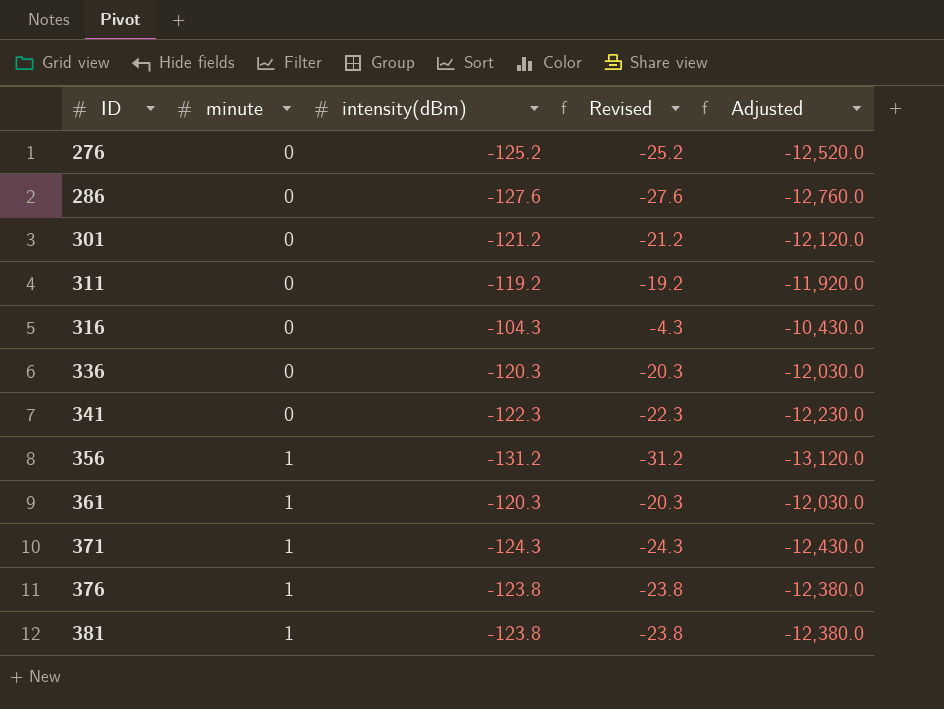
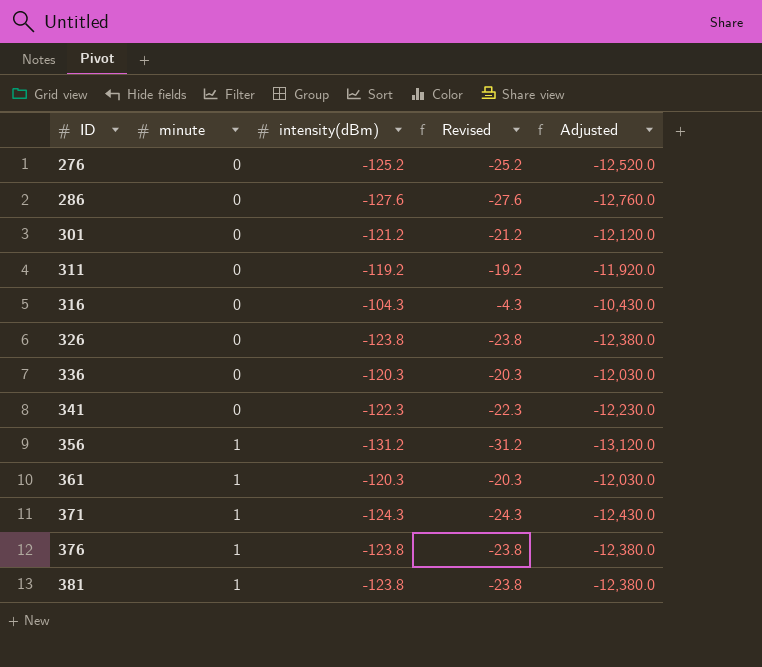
row 326: none -> 0 | -123.8 | -23.8 | -12,380.0

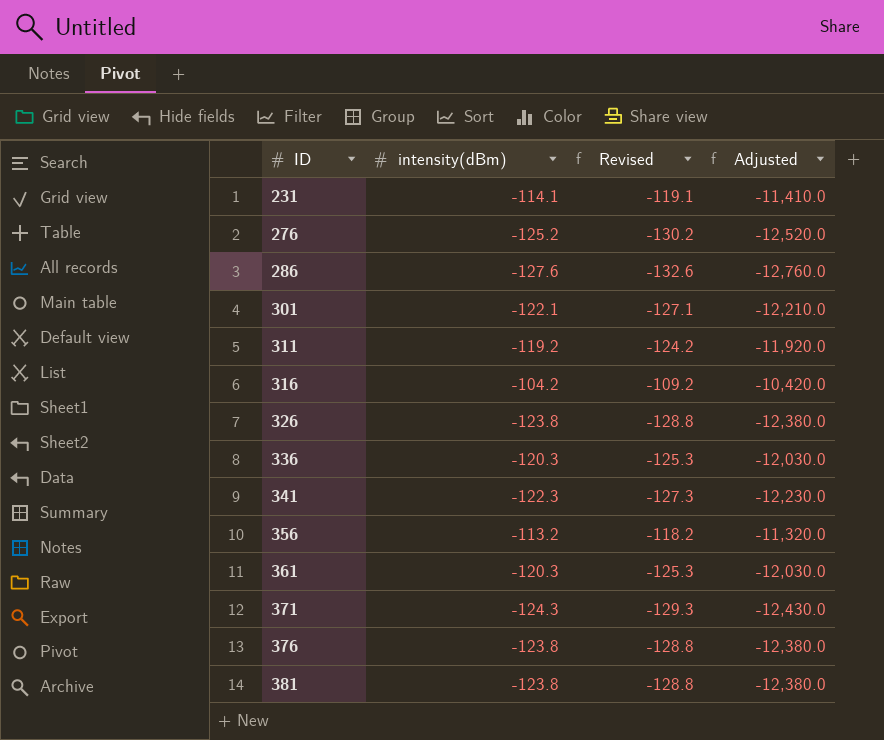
column minute | position: 2 -> none
column Revised | formula: [intensity(dBm)] + 100 -> [intensity(dBm)] - 5
row 231: none -> -114.1 | -119.1 | -11,410.0
301 | intensity(dBm): -121.2 -> -122.1
301 | Adjusted: -12,120.0 -> -12,210.0
316 | intensity(dBm): -104.3 -> -104.2
316 | Adjusted: -10,430.0 -> -10,420.0
356 | intensity(dBm): -131.2 -> -113.2
356 | Adjusted: -13,120.0 -> -11,320.0

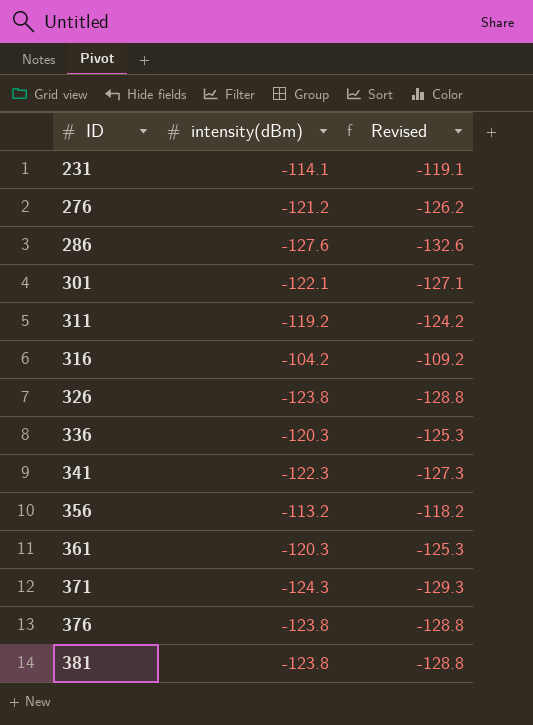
column Adjusted | formula: [intensity(dBm)] * 100 -> none
276 | intensity(dBm): -125.2 -> -121.2
276 | Revised: -130.2 -> -126.2

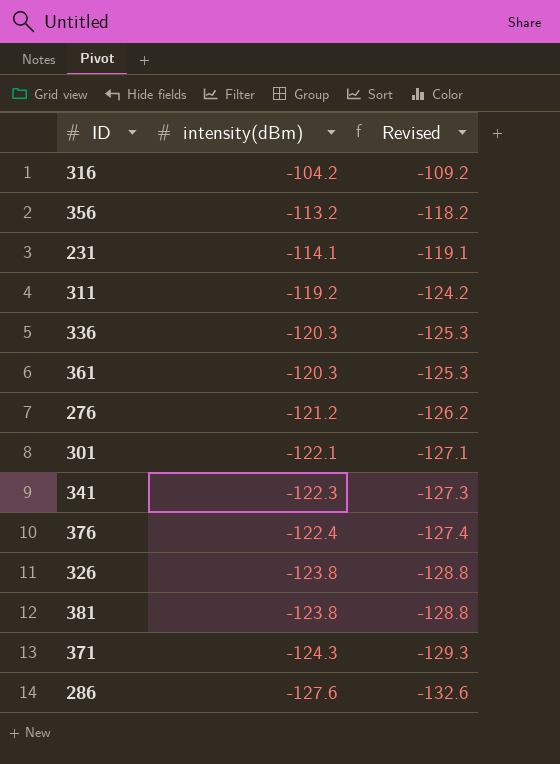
row order: ID ascending -> intensity(dBm) descending
376 | intensity(dBm): -123.8 -> -122.4
376 | Revised: -128.8 -> -127.4

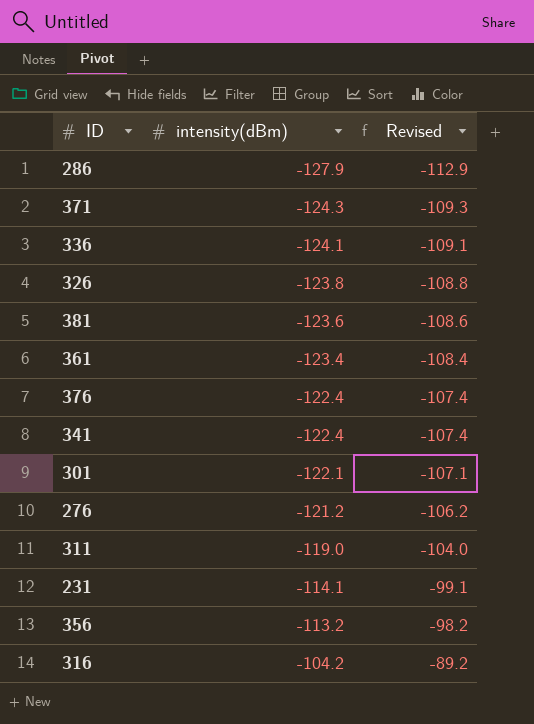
row order: intensity(dBm) descending -> intensity(dBm) ascending
column Revised | formula: [intensity(dBm)] - 5 -> [intensity(dBm)] + 15
286 | intensity(dBm): -127.6 -> -127.9
336 | intensity(dBm): -120.3 -> -124.1
381 | intensity(dBm): -123.8 -> -123.6
361 | intensity(dBm): -120.3 -> -123.4
341 | intensity(dBm): -122.3 -> -122.4
311 | intensity(dBm): -119.2 -> -119.0

